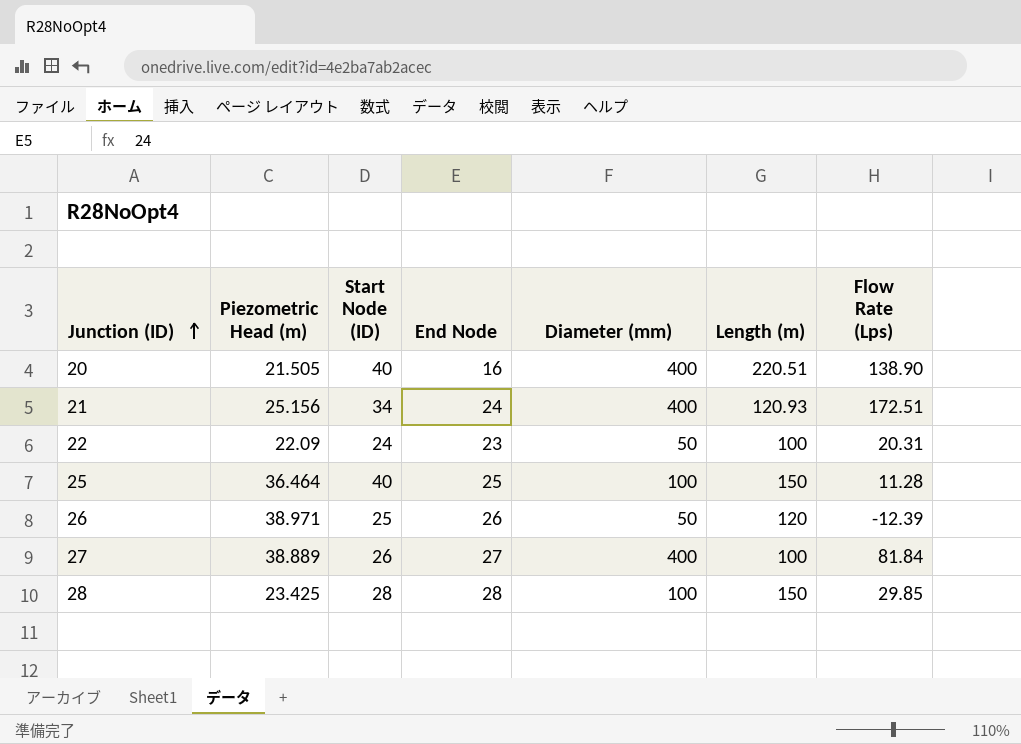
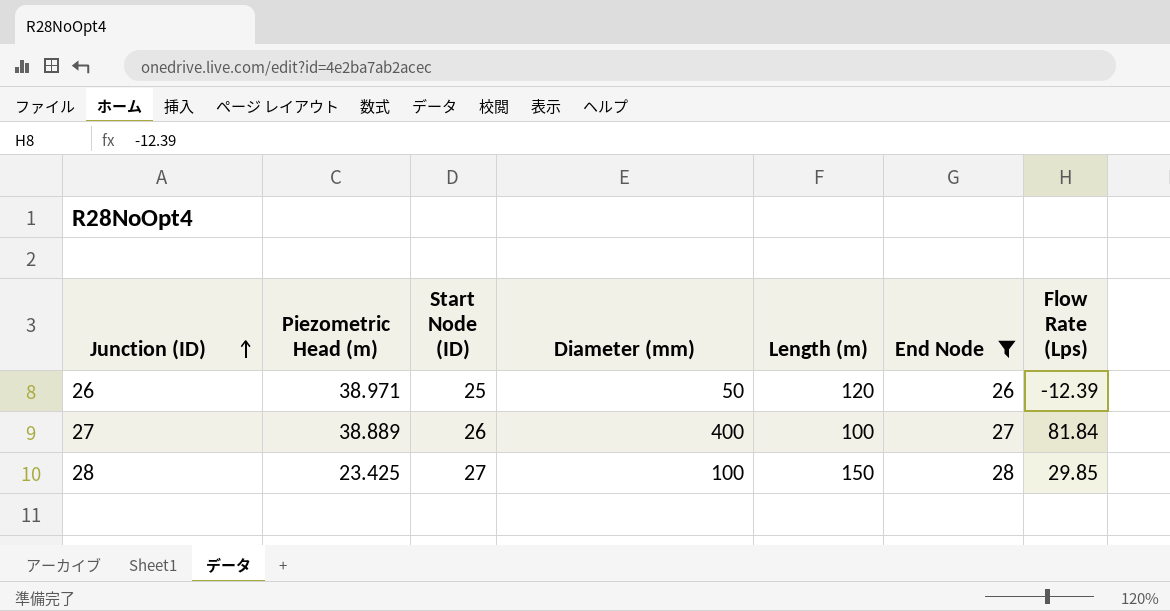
filter: none -> End Node >= 26
column End Node | position: 4 -> 6
28 | Start Node (ID): 28 -> 27

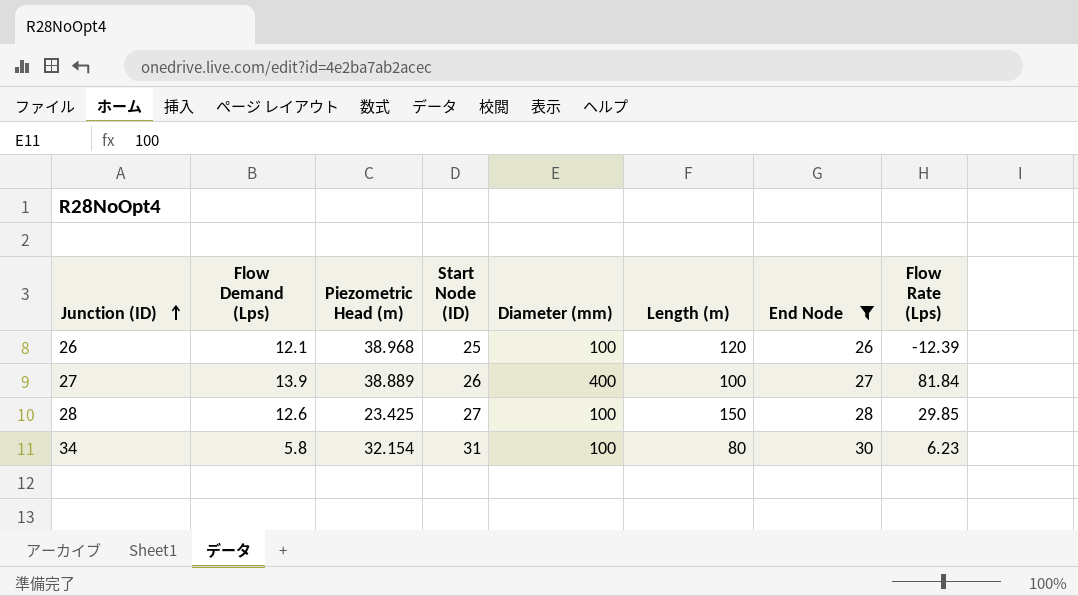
column Flow Demand (Lps) | position: none -> 2
26 | Piezometric Head (m): 38.971 -> 38.968
26 | Diameter (mm): 50 -> 100
row 34: none -> 5.8 | 32.154 | 31 | 100 | 80 | 30 | 6.23

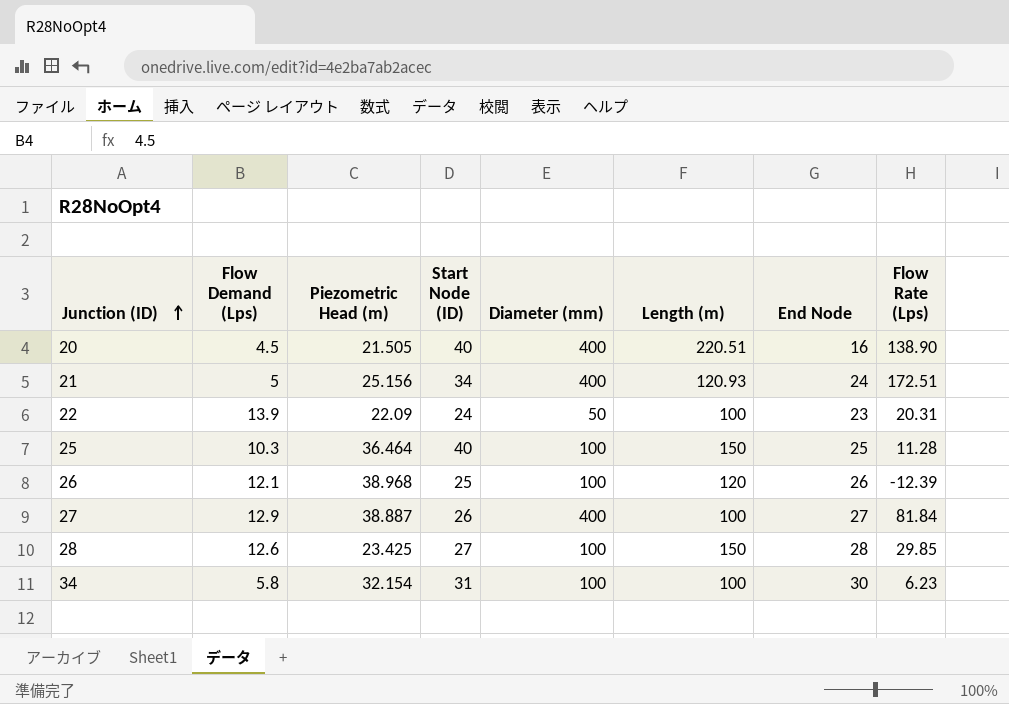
filter: End Node >= 26 -> none
27 | Flow Demand (Lps): 13.9 -> 12.9
27 | Piezometric Head (m): 38.889 -> 38.887
34 | Length (m): 80 -> 100

